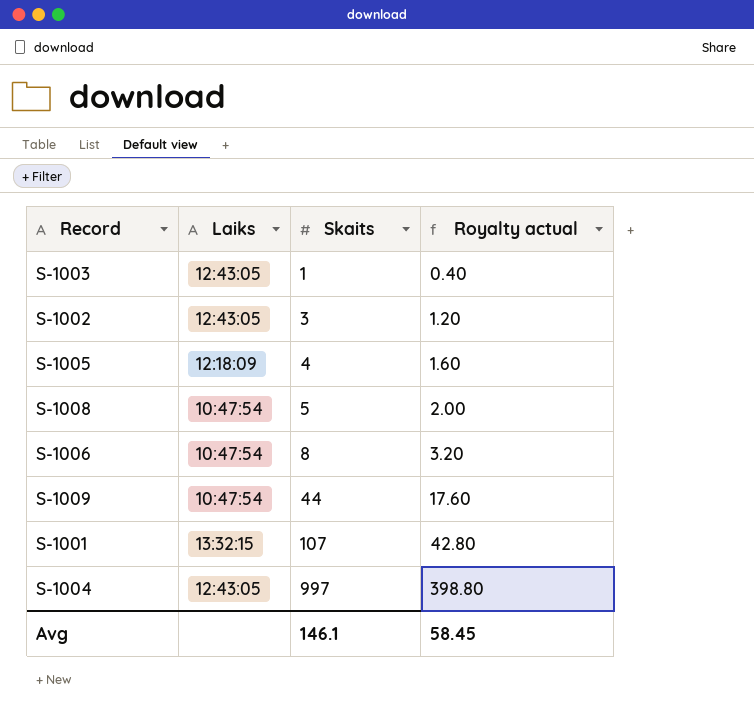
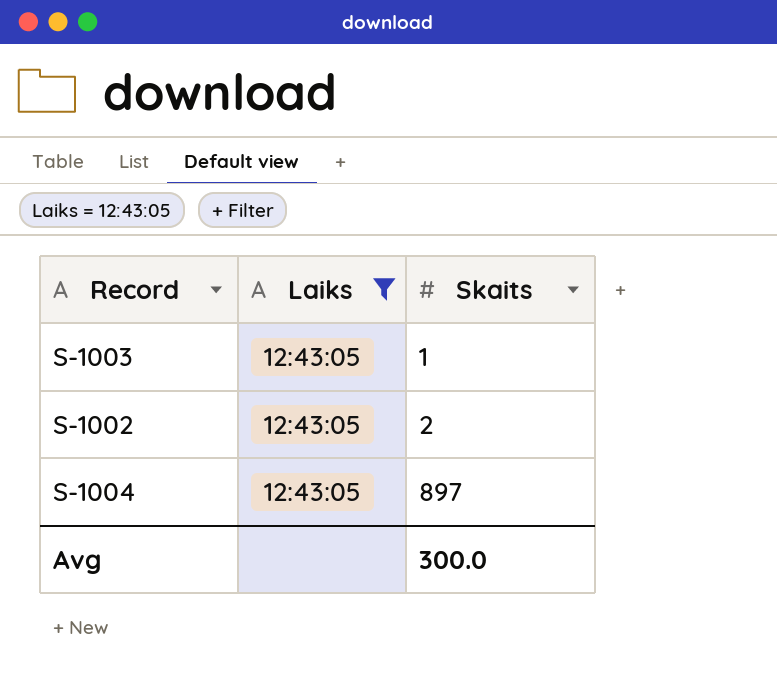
filter: none -> Laiks = 12:43:05
column Royalty actual | formula: [Skaits] * 0.4 -> none
S-1002 | Skaits: 3 -> 2
S-1004 | Skaits: 997 -> 897
Avg | Skaits: 146.1 -> 300.0

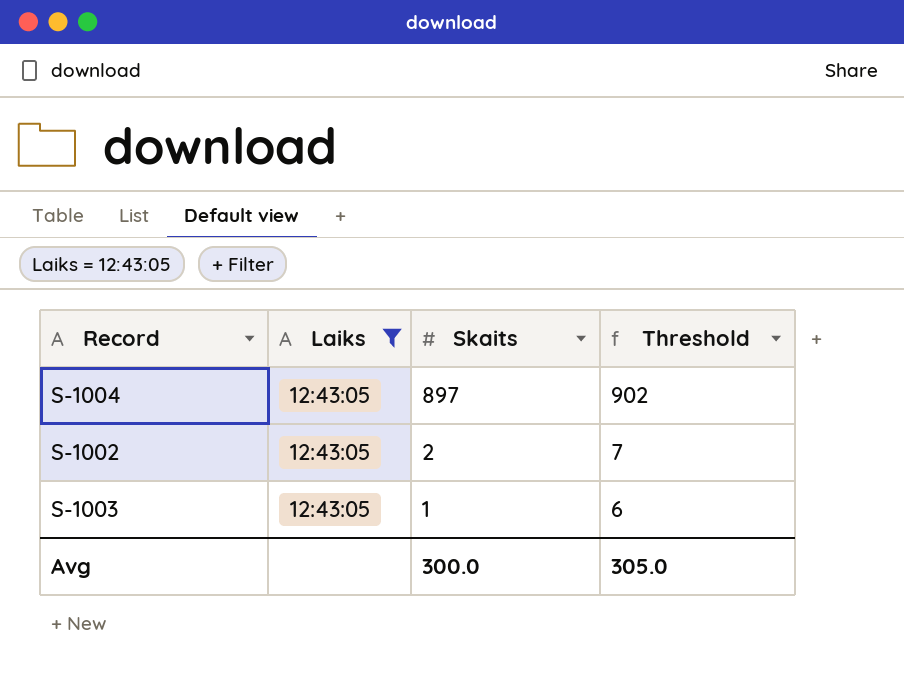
row order: Skaits ascending -> Skaits descending
column Threshold | formula: none -> [Skaits] + 5

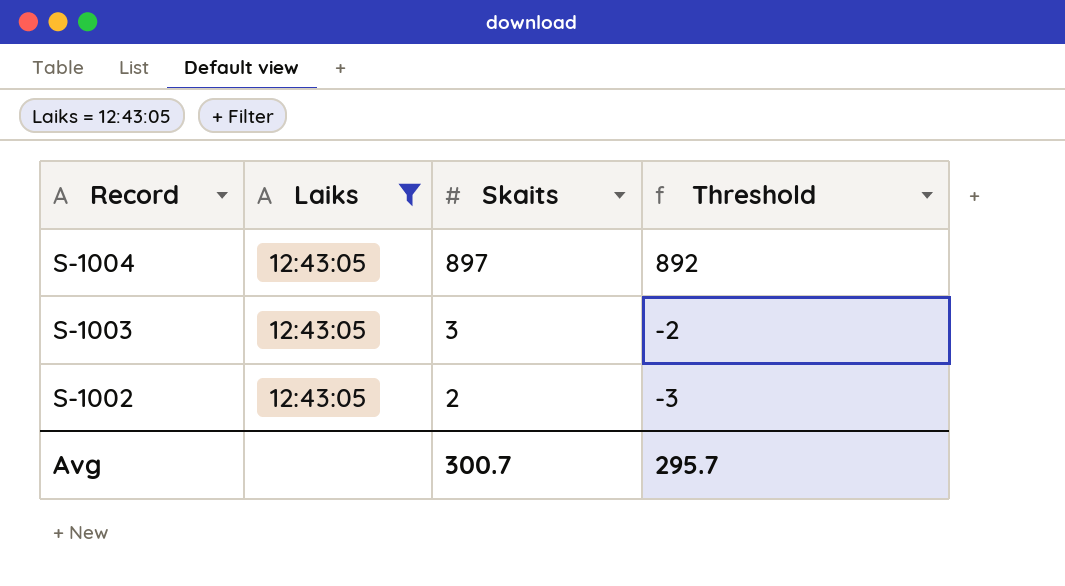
row order: Skaits descending -> Record descending
column Threshold | formula: [Skaits] + 5 -> [Skaits] - 5
S-1003 | Skaits: 1 -> 3
Avg | Skaits: 300.0 -> 300.7
Avg | Threshold: 305.0 -> 295.7

